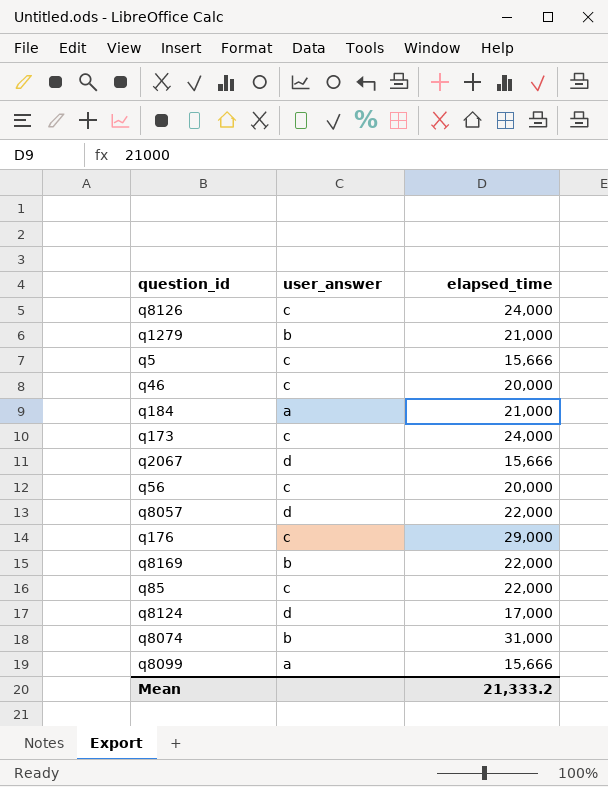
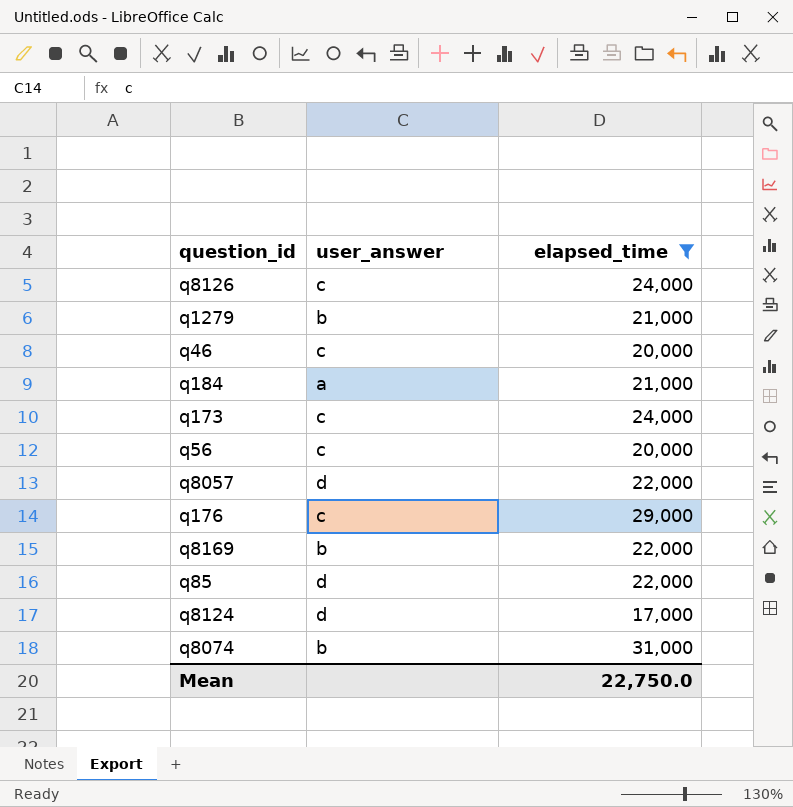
filter: none -> elapsed_time != 15,666
q85 | user_answer: c -> d
Mean | elapsed_time: 21,333.2 -> 22,750.0

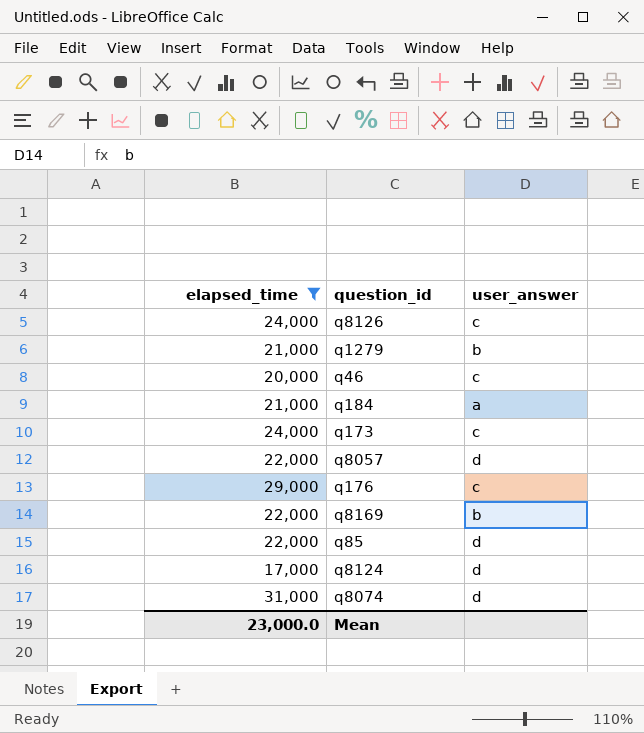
column elapsed_time | position: 3 -> 1
row q56: c | 20,000 -> none
q8074 | user_answer: b -> d
Mean | elapsed_time: 22,750.0 -> 23,000.0

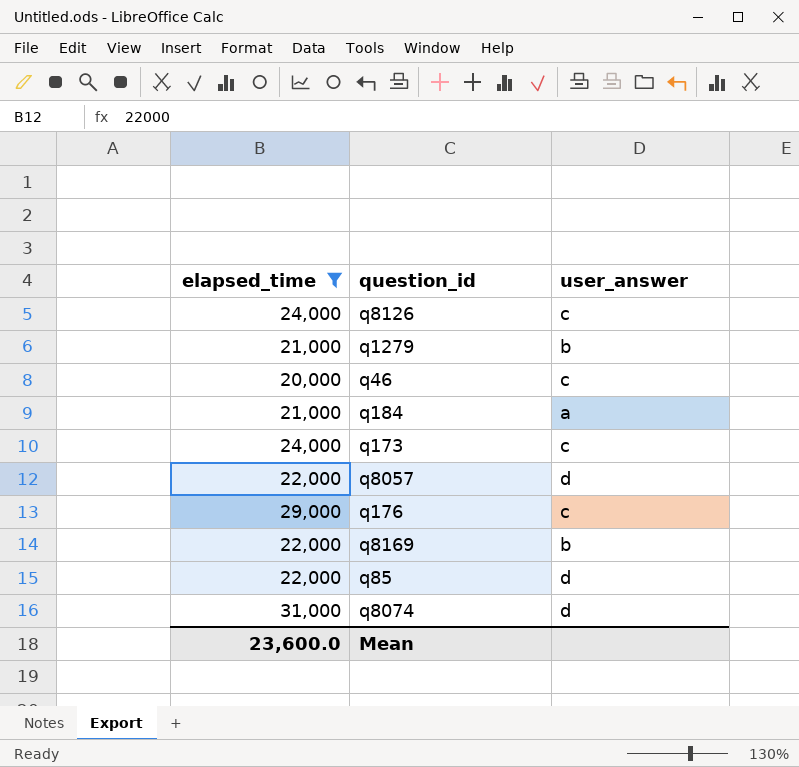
row q8124: 17,000 | d -> none
Mean | elapsed_time: 23,000.0 -> 23,600.0

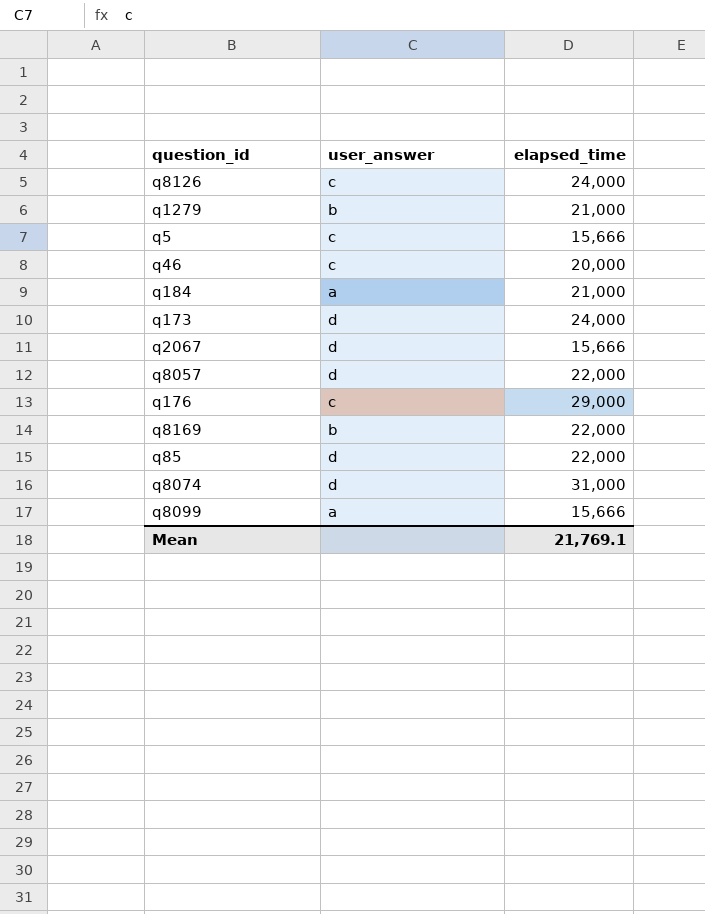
filter: elapsed_time != 15,666 -> none
column elapsed_time | position: 1 -> 3
q173 | user_answer: c -> d
Mean | elapsed_time: 23,600.0 -> 21,769.1

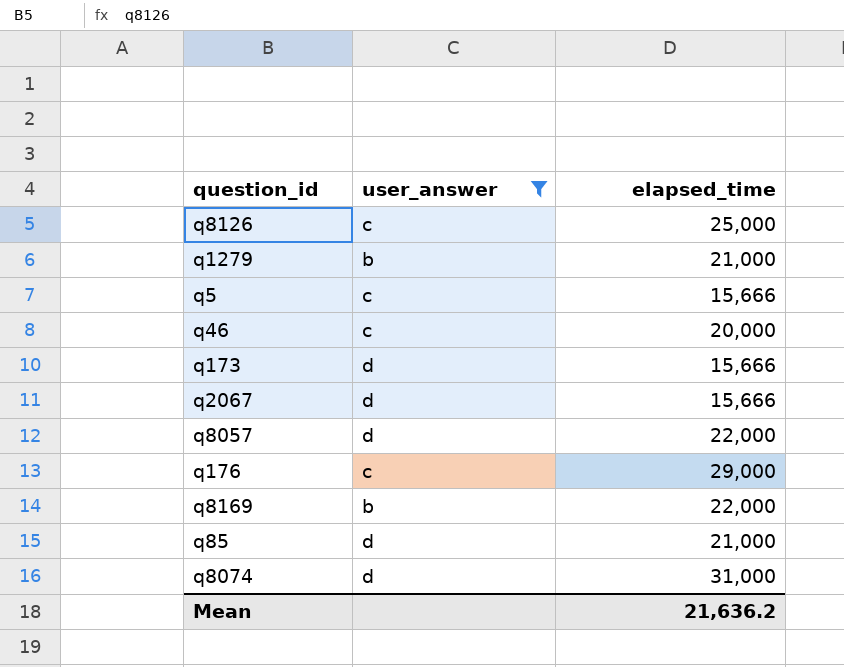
filter: none -> user_answer != a
q8126 | elapsed_time: 24,000 -> 25,000
q173 | elapsed_time: 24,000 -> 15,666
q85 | elapsed_time: 22,000 -> 21,000
Mean | elapsed_time: 21,769.1 -> 21,636.2

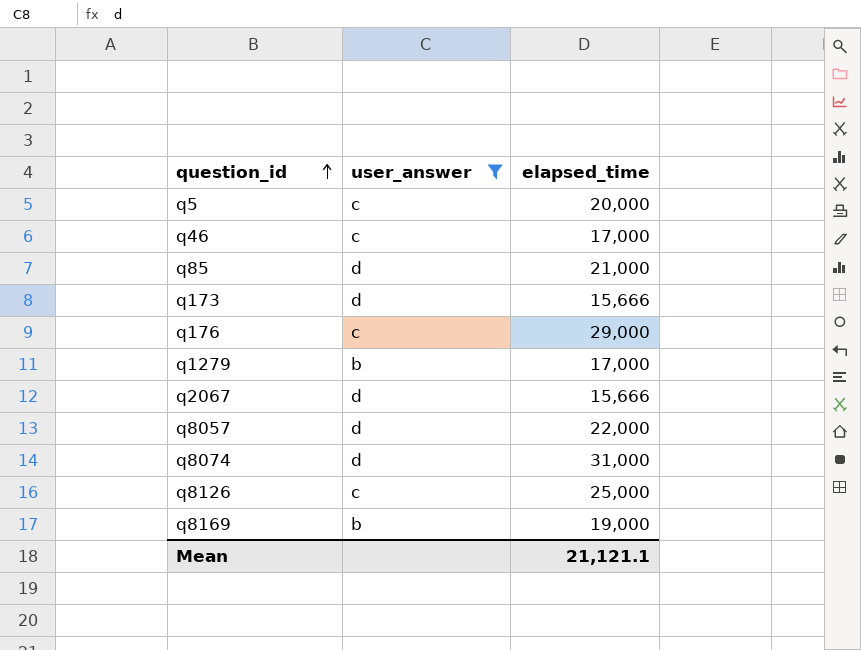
row order: none -> question_id ascending
q5 | elapsed_time: 15,666 -> 20,000
q46 | elapsed_time: 20,000 -> 17,000
q1279 | elapsed_time: 21,000 -> 17,000
q8169 | elapsed_time: 22,000 -> 19,000
Mean | elapsed_time: 21,636.2 -> 21,121.1

